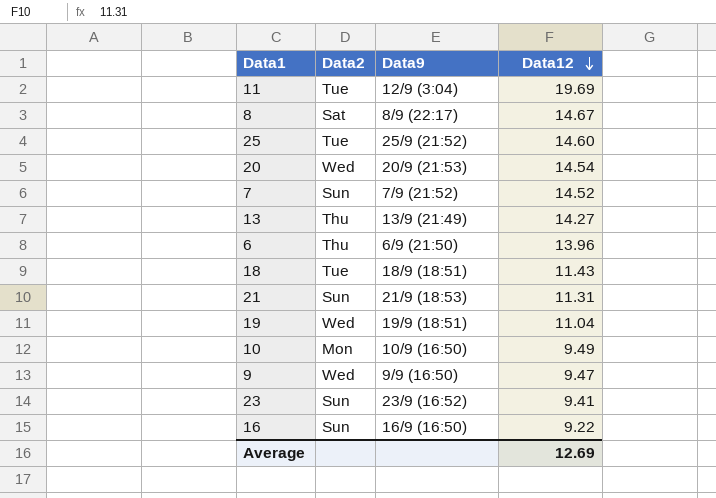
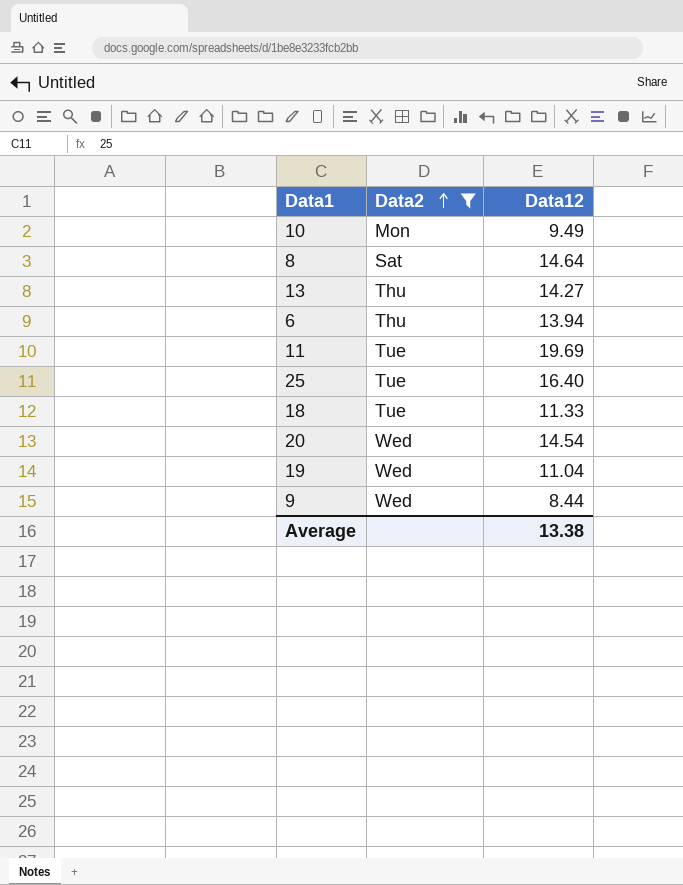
filter: none -> Data2 != Sun
row order: Data12 descending -> Data2 ascending
column Data9 | position: 3 -> none
8 | Data12: 14.67 -> 14.64
6 | Data12: 13.96 -> 13.94
25 | Data12: 14.60 -> 16.40
18 | Data12: 11.43 -> 11.33
9 | Data12: 9.47 -> 8.44
Average | Data12: 12.69 -> 13.38

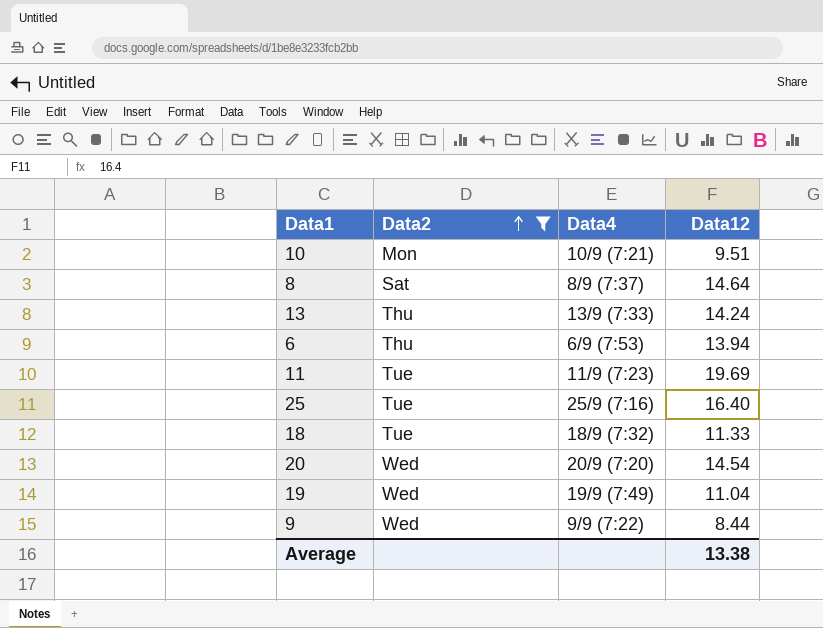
column Data4 | position: none -> 3
10 | Data12: 9.49 -> 9.51
13 | Data12: 14.27 -> 14.24

